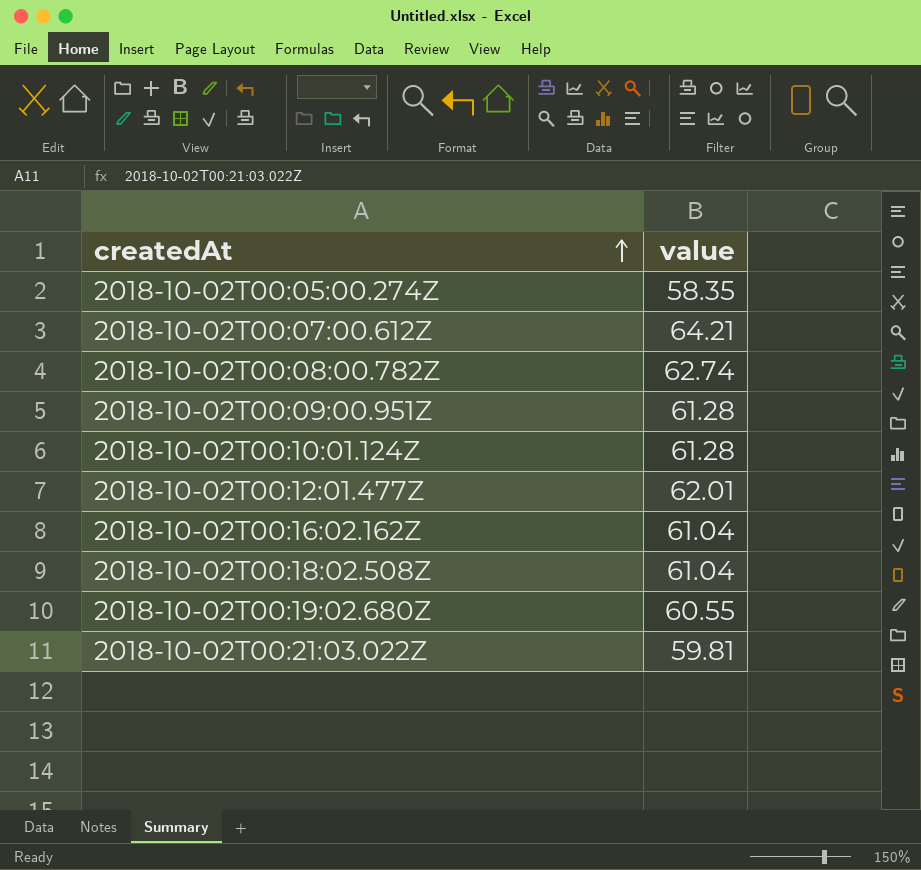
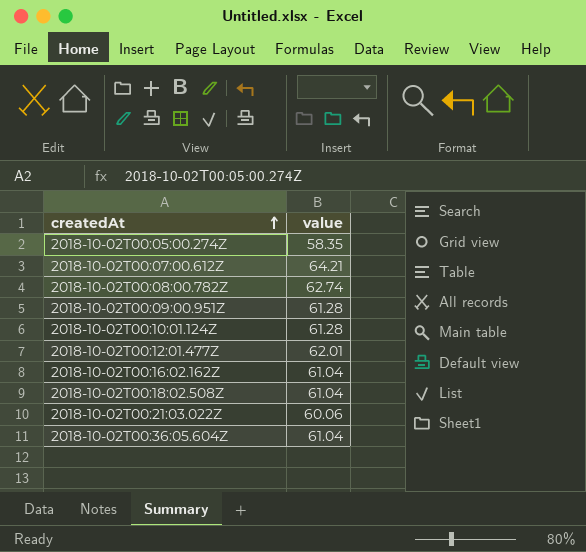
row 2018-10-02T00:19:02.680Z: 60.55 -> none
2018-10-02T00:21:03.022Z | value: 59.81 -> 60.06
row 2018-10-02T00:36:05.604Z: none -> 61.04

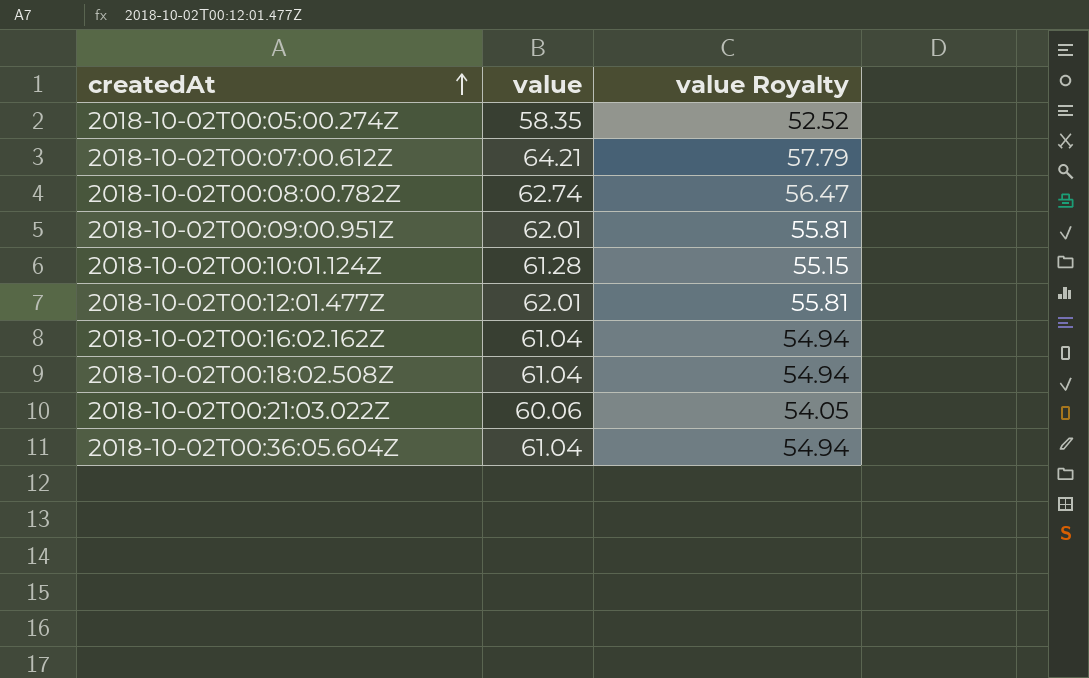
column value Royalty | formula: none -> [value] * 0.9
2018-10-02T00:09:00.951Z | value: 61.28 -> 62.01

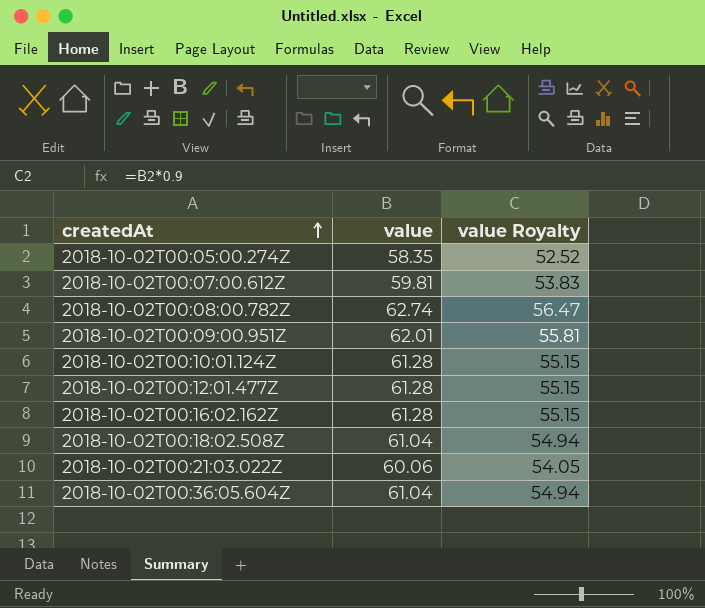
2018-10-02T00:07:00.612Z | value: 64.21 -> 59.81
2018-10-02T00:07:00.612Z | value Royalty: 57.79 -> 53.83
2018-10-02T00:12:01.477Z | value: 62.01 -> 61.28
2018-10-02T00:12:01.477Z | value Royalty: 55.81 -> 55.15
2018-10-02T00:16:02.162Z | value: 61.04 -> 61.28
2018-10-02T00:16:02.162Z | value Royalty: 54.94 -> 55.15

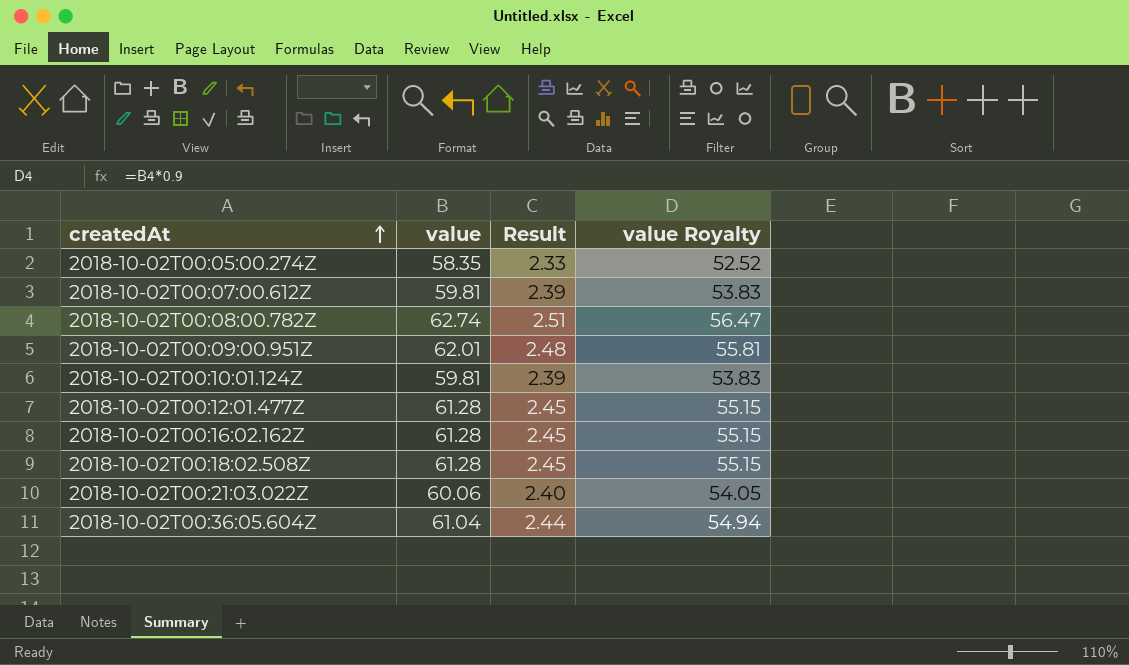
column Result | formula: none -> [value] * 0.04
2018-10-02T00:10:01.124Z | value: 61.28 -> 59.81
2018-10-02T00:10:01.124Z | value Royalty: 55.15 -> 53.83
2018-10-02T00:18:02.508Z | value: 61.04 -> 61.28
2018-10-02T00:18:02.508Z | value Royalty: 54.94 -> 55.15

